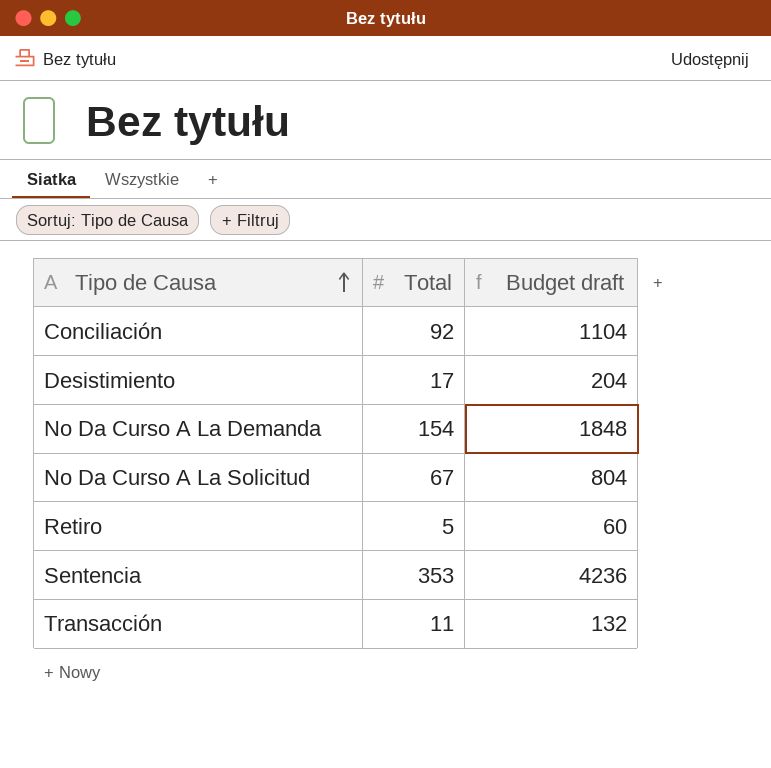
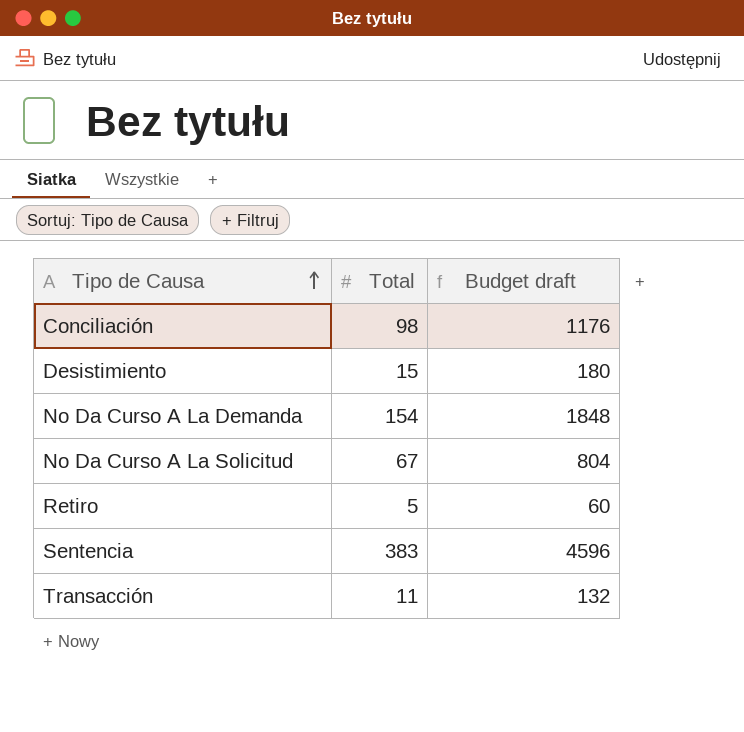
Conciliación | Total: 92 -> 98
Conciliación | Budget draft: 1104 -> 1176
Desistimiento | Total: 17 -> 15
Desistimiento | Budget draft: 204 -> 180
Sentencia | Total: 353 -> 383
Sentencia | Budget draft: 4236 -> 4596

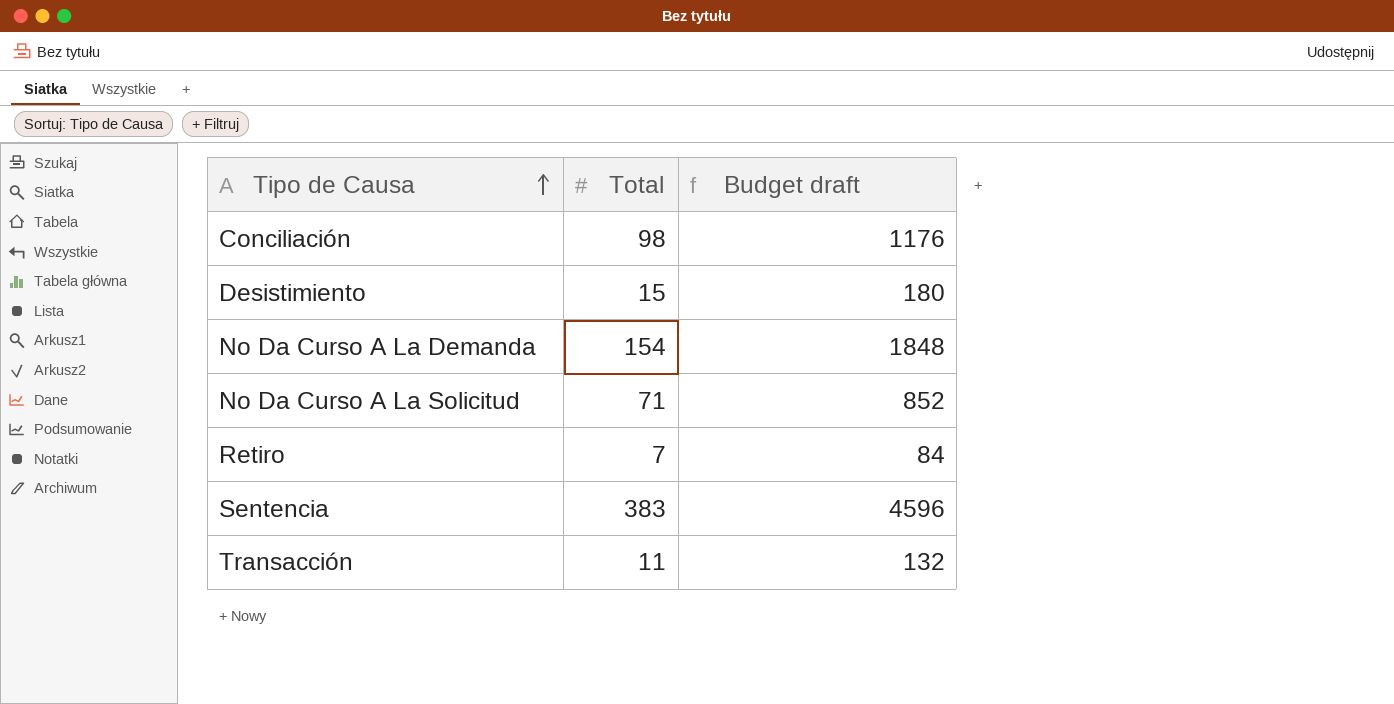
No Da Curso A La Solicitud | Total: 67 -> 71
No Da Curso A La Solicitud | Budget draft: 804 -> 852
Retiro | Total: 5 -> 7
Retiro | Budget draft: 60 -> 84

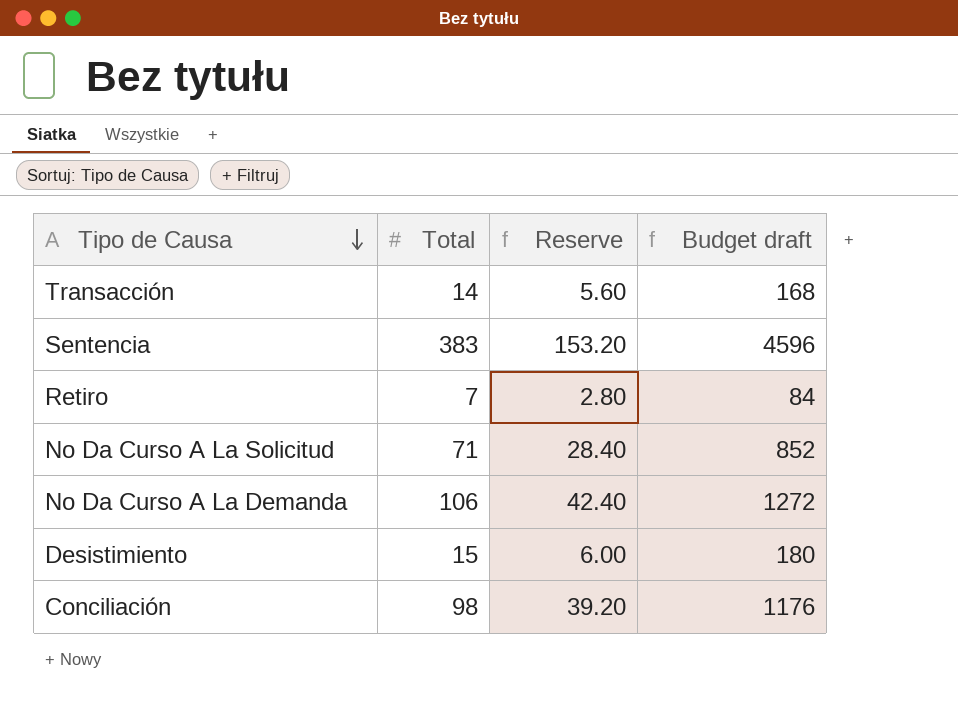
row order: Tipo de Causa ascending -> Tipo de Causa descending
column Reserve | formula: none -> [Total] * 0.4
Transacción | Total: 11 -> 14
Transacción | Budget draft: 132 -> 168
No Da Curso A La Demanda | Total: 154 -> 106
No Da Curso A La Demanda | Budget draft: 1848 -> 1272

